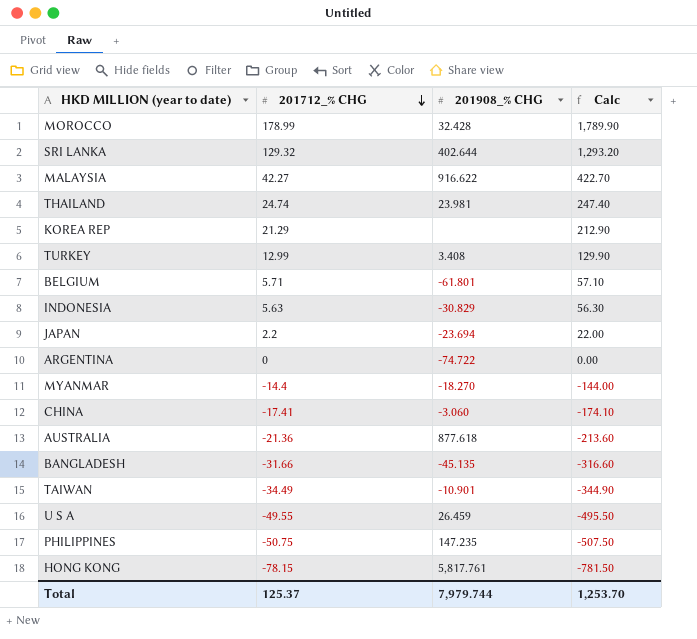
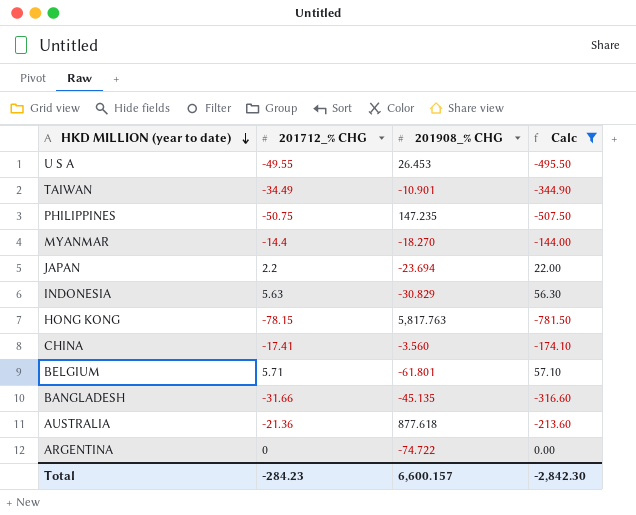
filter: none -> Calc <= 57.10
row order: 201712_% CHG descending -> HKD MILLION (year to date) descending
U S A | 201908_% CHG: 26.459 -> 26.453
HONG KONG | 201908_% CHG: 5,817.761 -> 5,817.763
CHINA | 201908_% CHG: -3.060 -> -3.560
Total | 201712_% CHG: 125.37 -> -284.23
Total | 201908_% CHG: 7,979.744 -> 6,600.157
Total | Calc: 1,253.70 -> -2,842.30

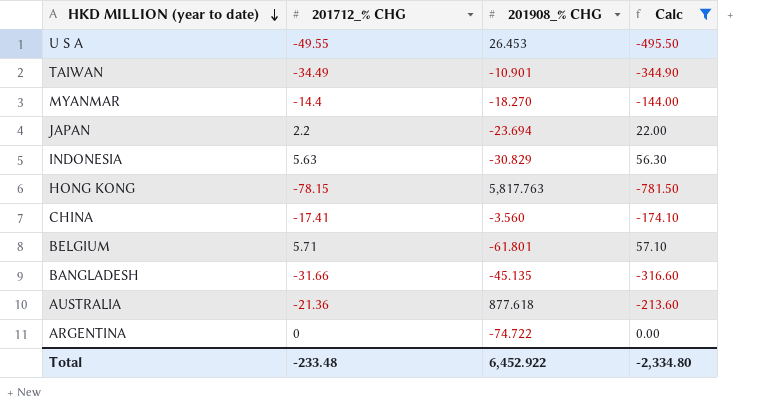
row PHILIPPINES: -50.75 | 147.235 | -507.50 -> none
Total | 201712_% CHG: -284.23 -> -233.48
Total | 201908_% CHG: 6,600.157 -> 6,452.922
Total | Calc: -2,842.30 -> -2,334.80

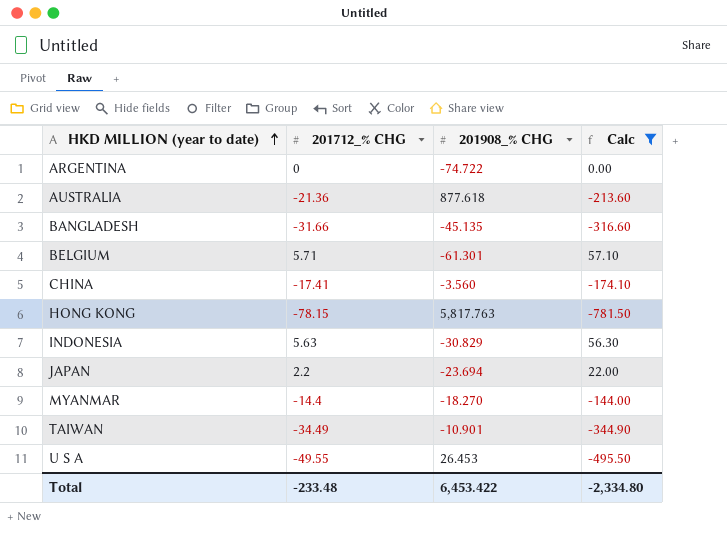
row order: HKD MILLION (year to date) descending -> HKD MILLION (year to date) ascending
BELGIUM | 201908_% CHG: -61.801 -> -61.301
Total | 201908_% CHG: 6,452.922 -> 6,453.422

